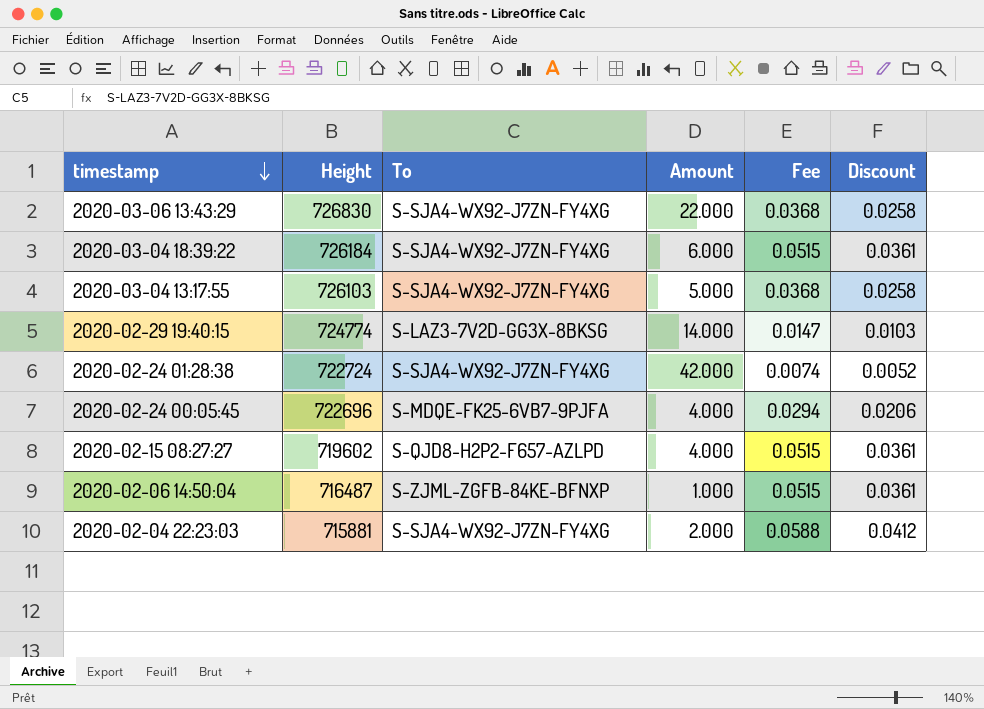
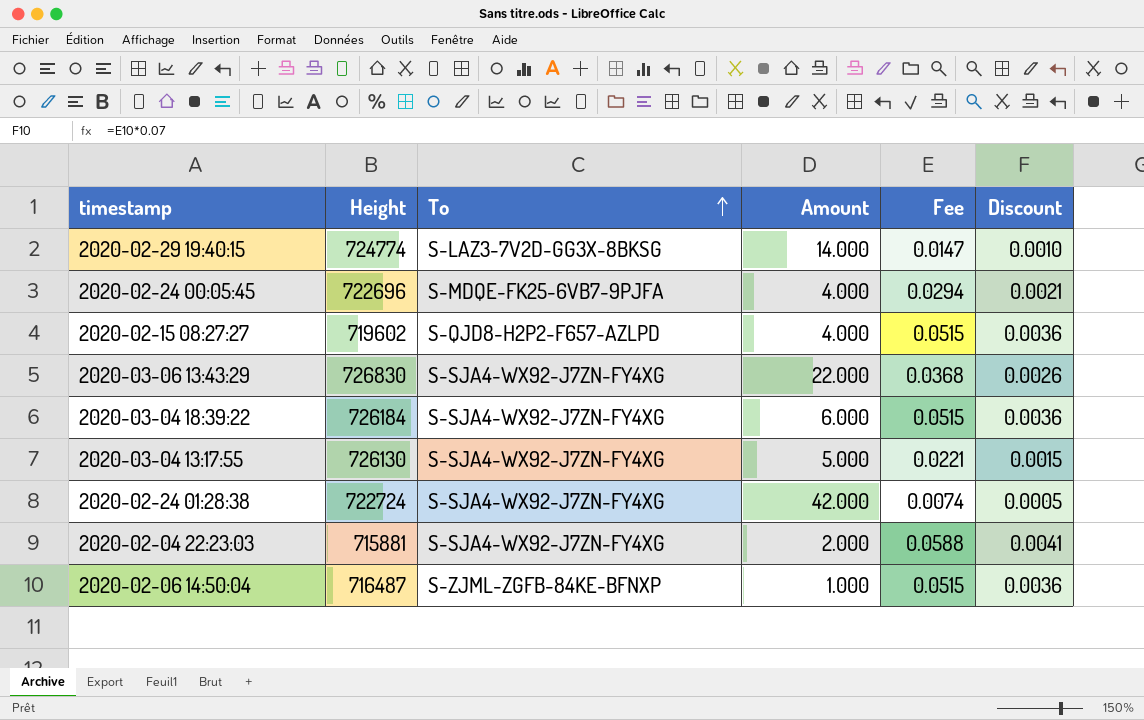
row order: timestamp descending -> To ascending
column Discount | formula: [Fee] * 0.7 -> [Fee] * 0.07
2020-03-04 13:17:55 | Height: 726103 -> 726130
2020-03-04 13:17:55 | Fee: 0.0368 -> 0.0221

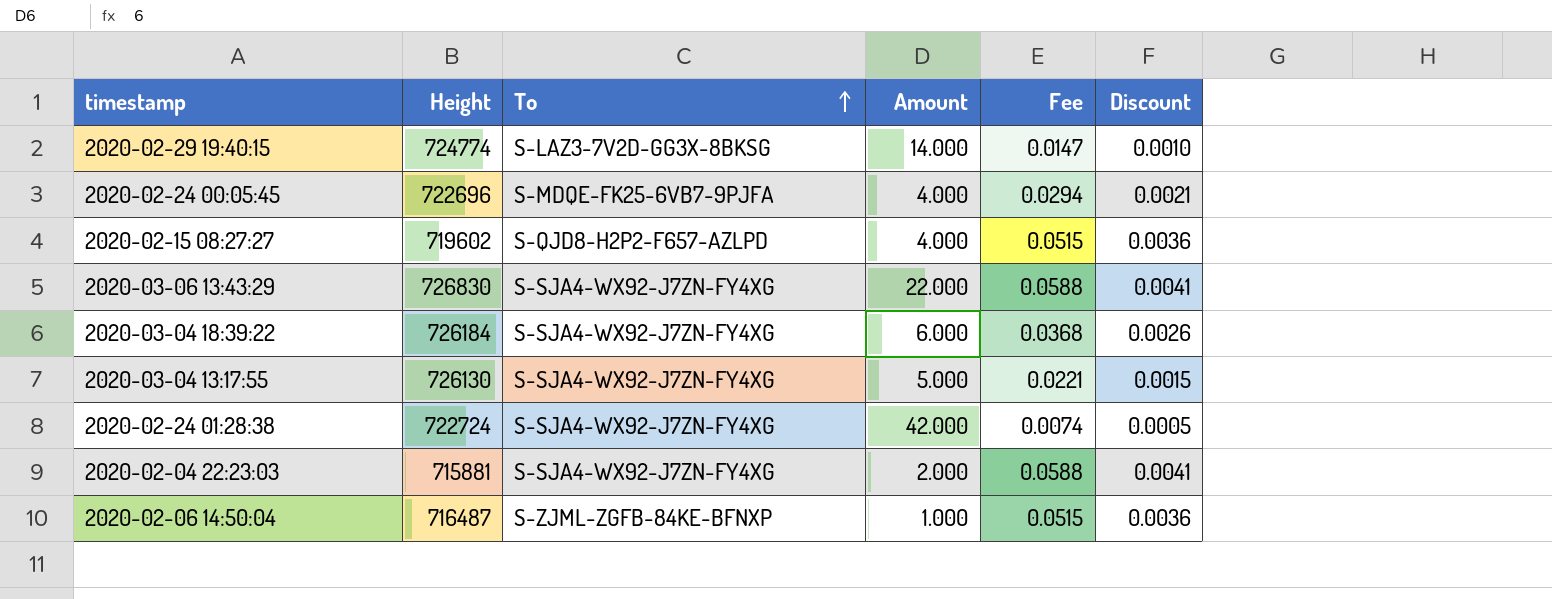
2020-03-06 13:43:29 | Fee: 0.0368 -> 0.0588
2020-03-06 13:43:29 | Discount: 0.0026 -> 0.0041
2020-03-04 18:39:22 | Fee: 0.0515 -> 0.0368
2020-03-04 18:39:22 | Discount: 0.0036 -> 0.0026

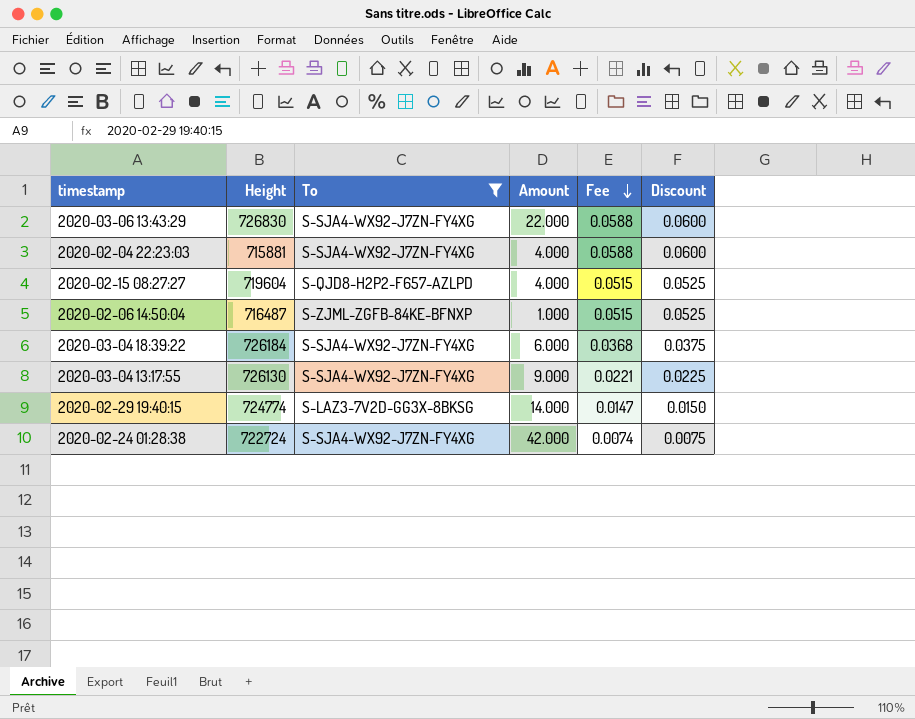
filter: none -> To != S-MDQE-FK25-6VB7-9PJFA
row order: To ascending -> Fee descending
column Discount | formula: [Fee] * 0.07 -> [Fee] * 1.02
2020-02-04 22:23:03 | Amount: 2.000 -> 4.000
2020-02-15 08:27:27 | Height: 719602 -> 719604
2020-03-04 13:17:55 | Amount: 5.000 -> 9.000

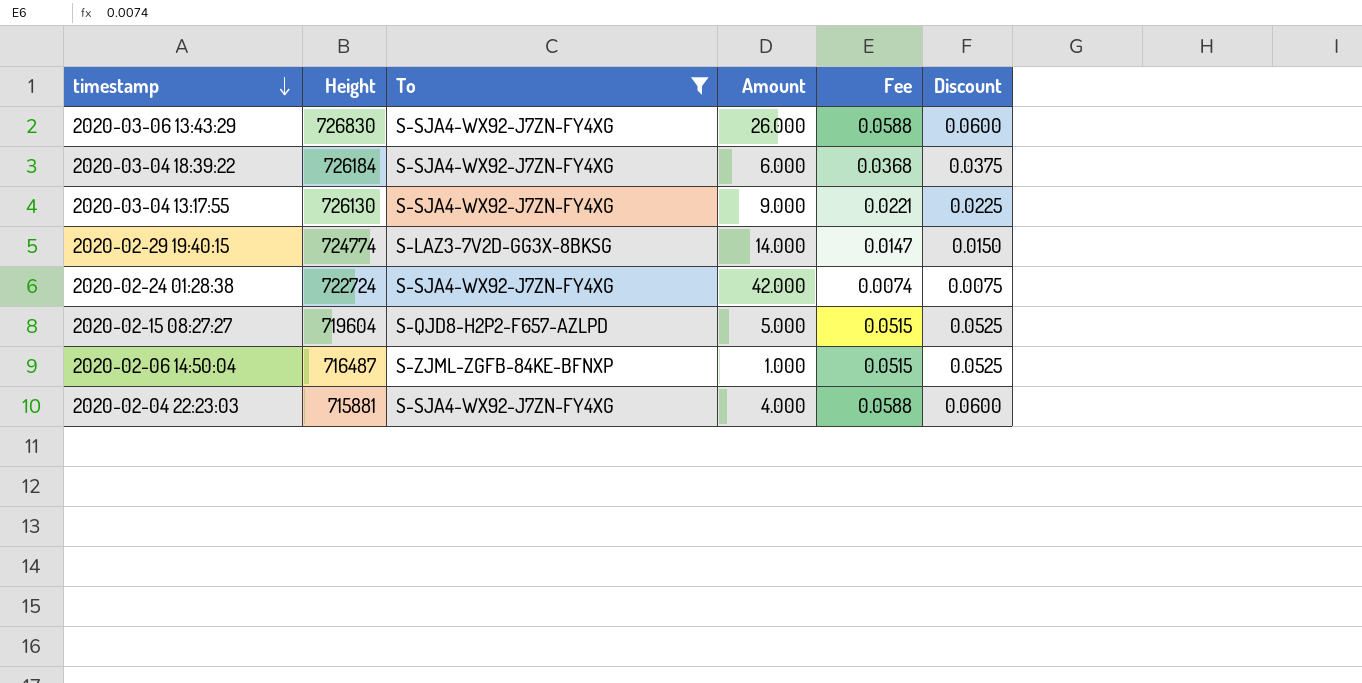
row order: Fee descending -> timestamp descending
2020-03-06 13:43:29 | Amount: 22.000 -> 26.000
2020-02-15 08:27:27 | Amount: 4.000 -> 5.000

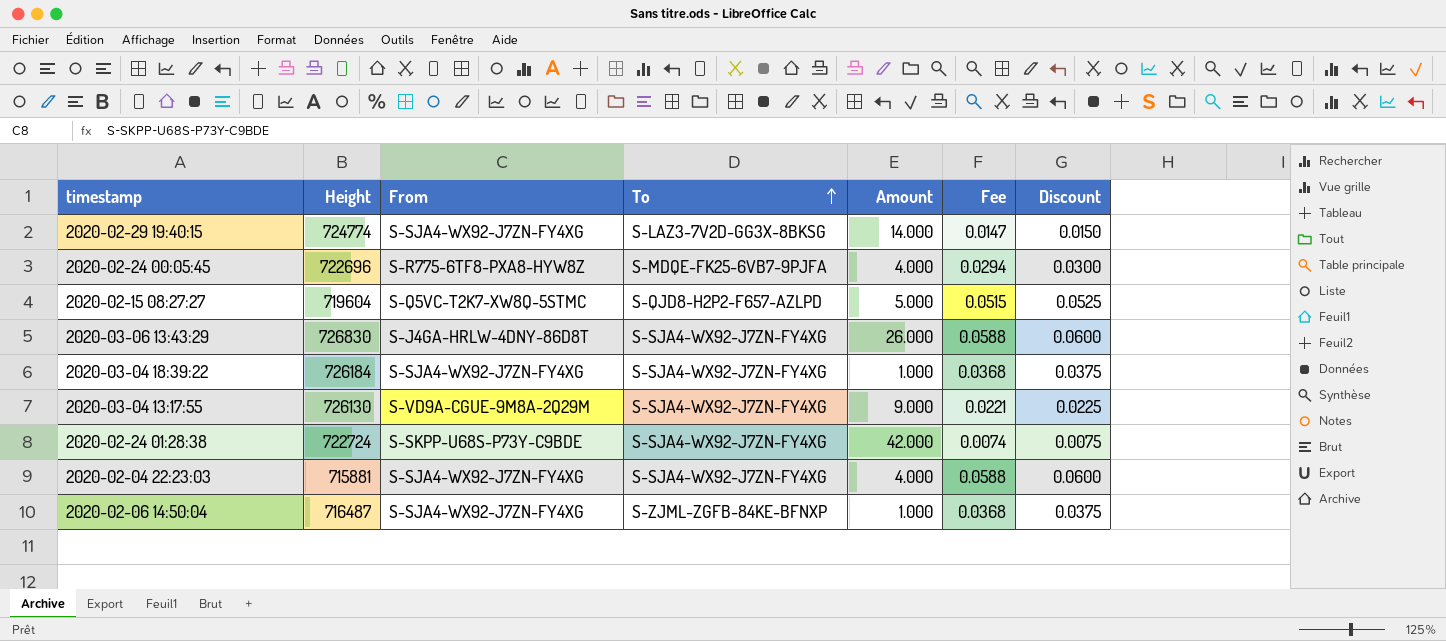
filter: To != S-MDQE-FK25-6VB7-9PJFA -> none
row order: timestamp descending -> To ascending
column From | position: none -> 3
2020-03-04 18:39:22 | Amount: 6.000 -> 1.000
2020-02-06 14:50:04 | Fee: 0.0515 -> 0.0368
2020-02-06 14:50:04 | Discount: 0.0525 -> 0.0375

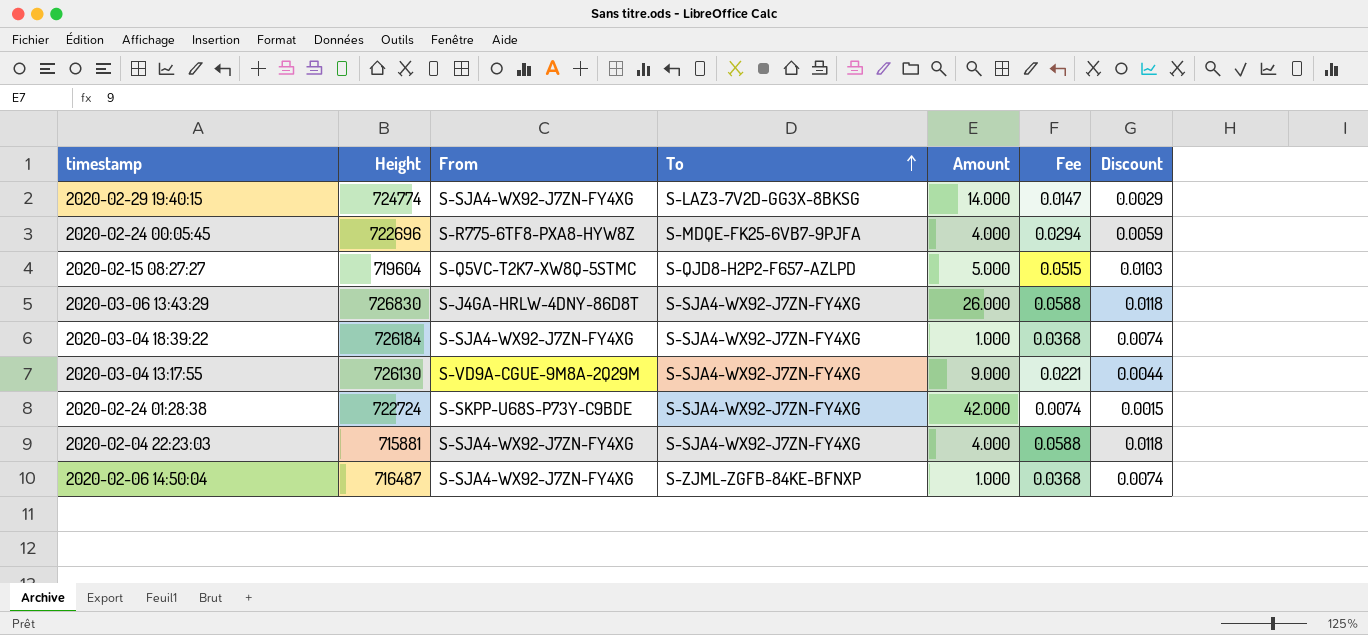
column Discount | formula: [Fee] * 1.02 -> [Fee] * 0.2

